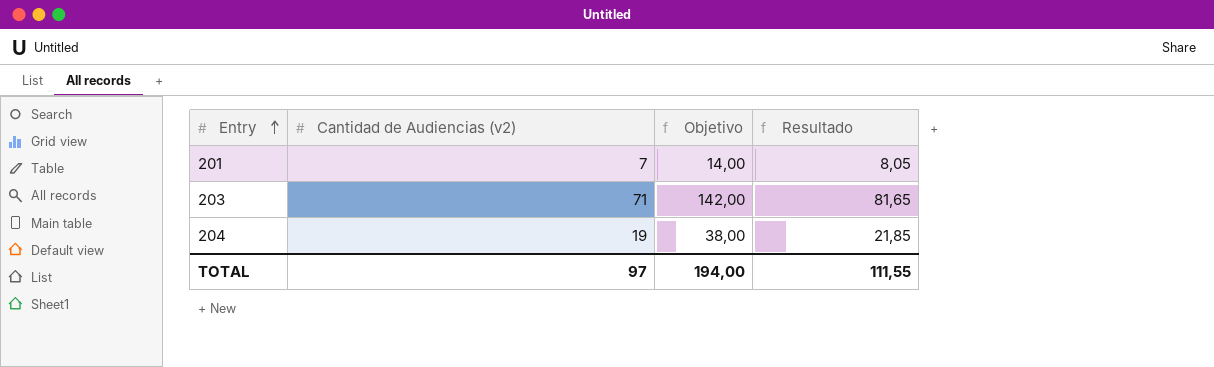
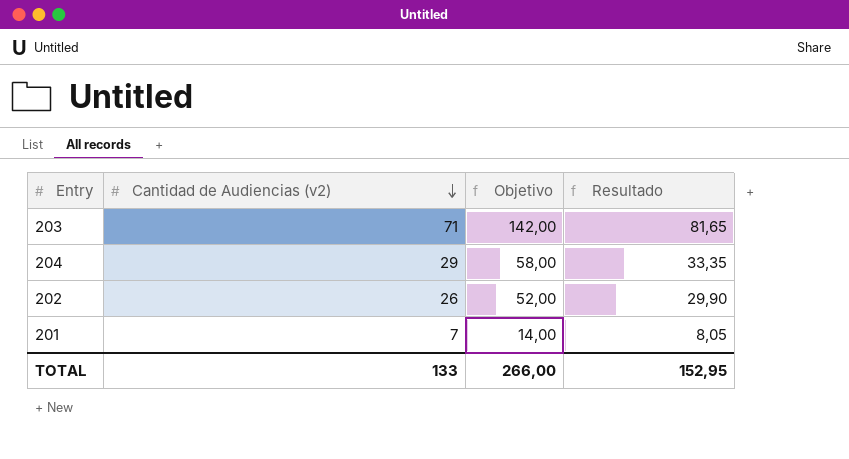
row order: Entry ascending -> Cantidad de Audiencias (v2) descending
204 | Cantidad de Audiencias (v2): 19 -> 29
204 | Objetivo: 38,00 -> 58,00
204 | Resultado: 21,85 -> 33,35
row 202: none -> 26 | 52,00 | 29,90
TOTAL | Cantidad de Audiencias (v2): 97 -> 133
TOTAL | Objetivo: 194,00 -> 266,00
TOTAL | Resultado: 111,55 -> 152,95

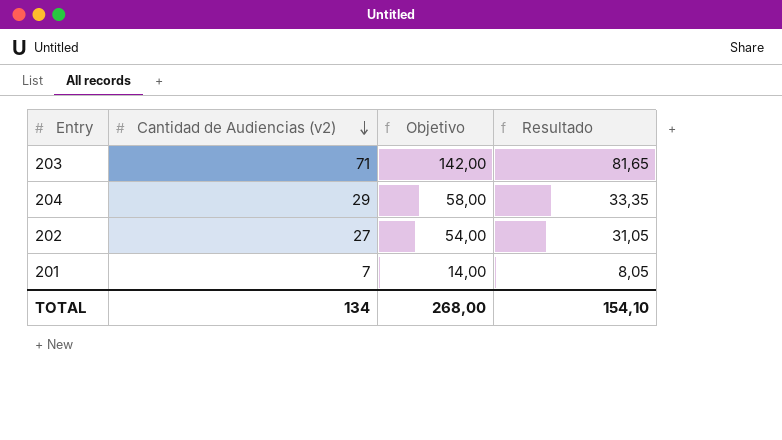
202 | Cantidad de Audiencias (v2): 26 -> 27
202 | Objetivo: 52,00 -> 54,00
202 | Resultado: 29,90 -> 31,05
TOTAL | Cantidad de Audiencias (v2): 133 -> 134
TOTAL | Objetivo: 266,00 -> 268,00
TOTAL | Resultado: 152,95 -> 154,10

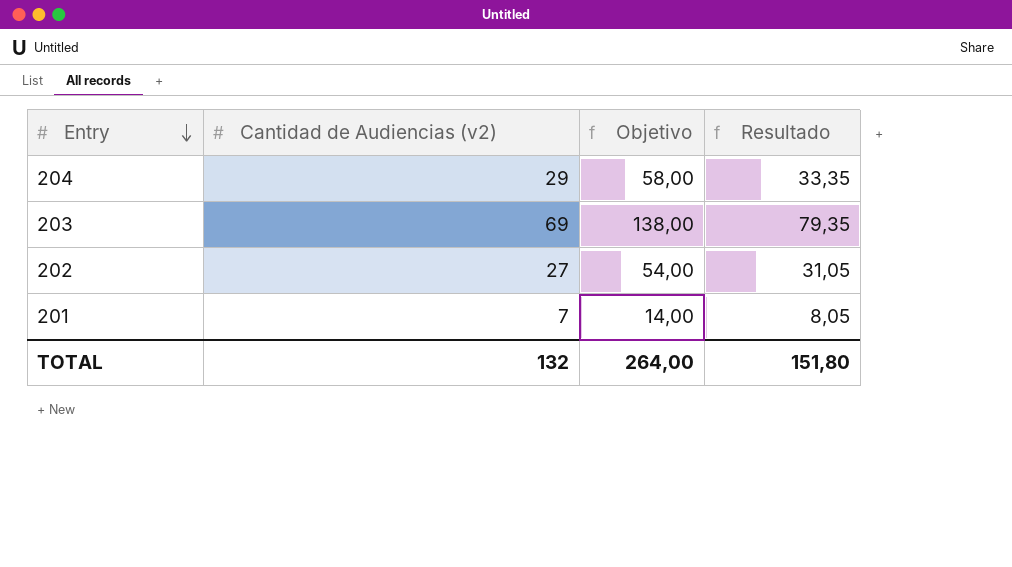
row order: Cantidad de Audiencias (v2) descending -> Entry descending
203 | Cantidad de Audiencias (v2): 71 -> 69
203 | Objetivo: 142,00 -> 138,00
203 | Resultado: 81,65 -> 79,35
TOTAL | Cantidad de Audiencias (v2): 134 -> 132
TOTAL | Objetivo: 268,00 -> 264,00
TOTAL | Resultado: 154,10 -> 151,80

